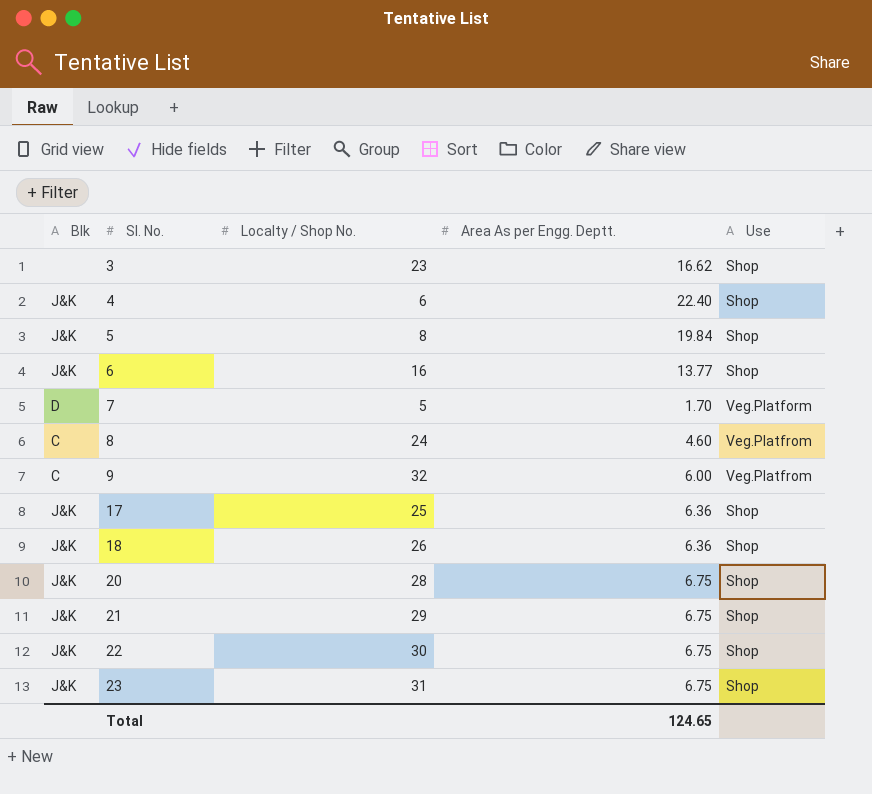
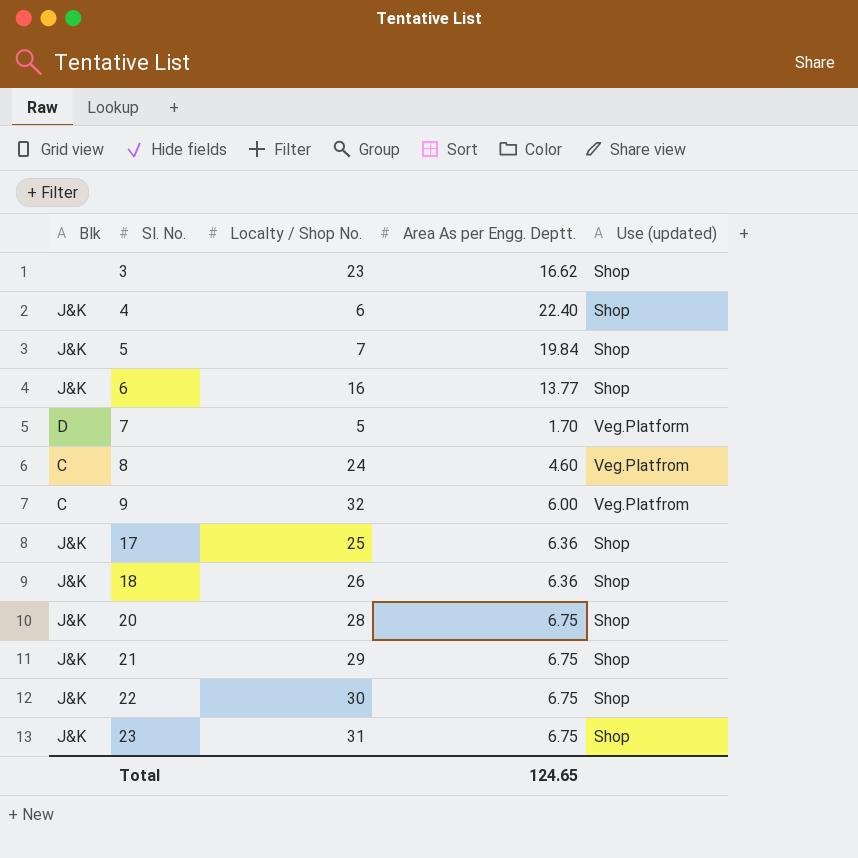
column name: Use -> Use (updated)
5 | Localty / Shop No.: 8 -> 7

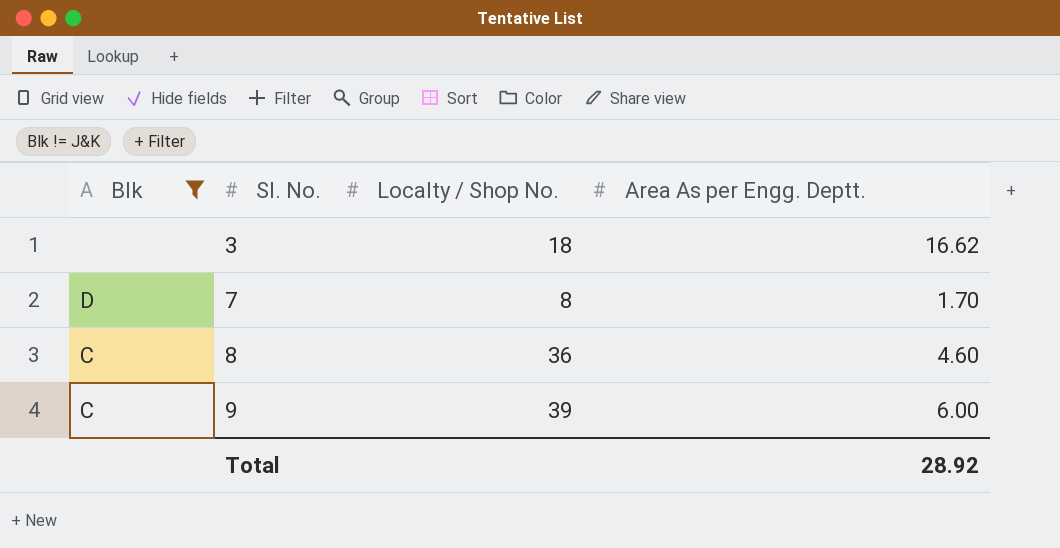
filter: none -> Blk != J&K
column Use (updated) | position: 5 -> none
3 | Localty / Shop No.: 23 -> 18
7 | Localty / Shop No.: 5 -> 8
8 | Localty / Shop No.: 24 -> 36
9 | Localty / Shop No.: 32 -> 39
Total | Area As per Engg. Deptt.: 124.65 -> 28.92

